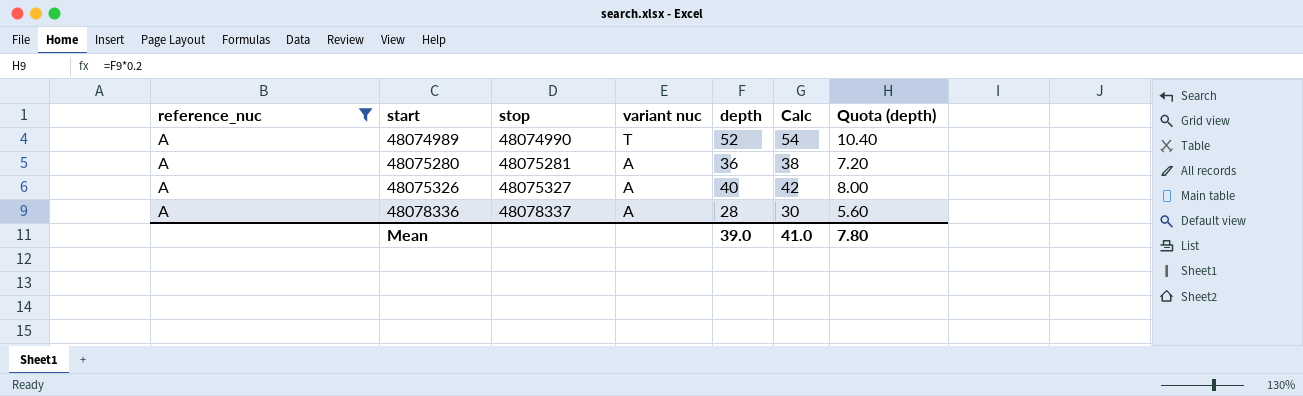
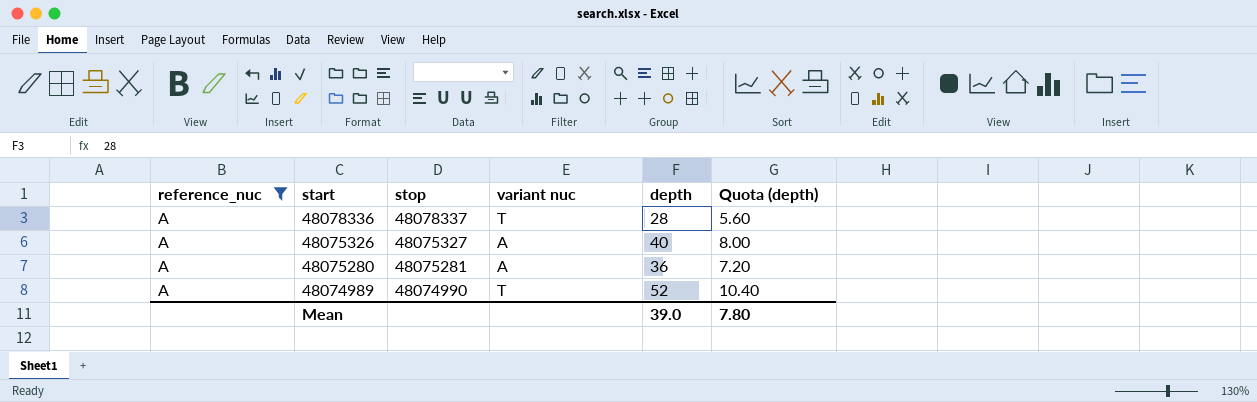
row order: start ascending -> start descending
column Calc | formula: [depth] + 2 -> none
48078336 | variant nuc: A -> T

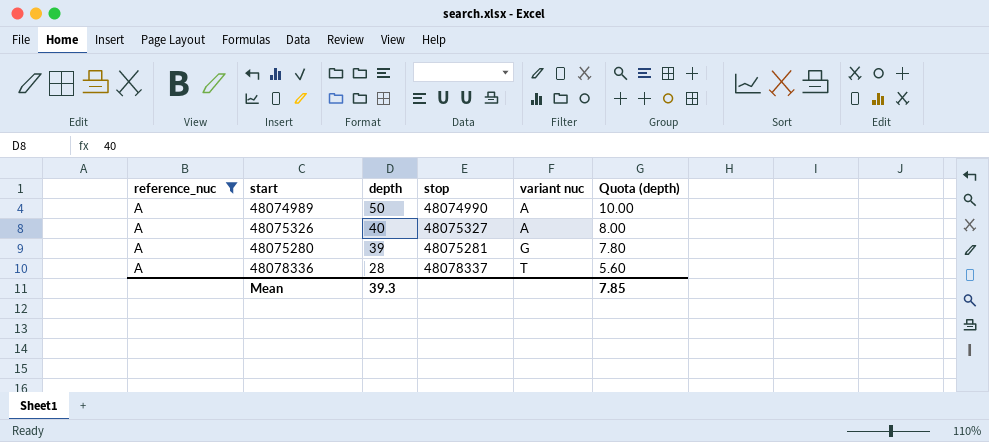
row order: start descending -> depth descending
column depth | position: 5 -> 3
48074989 | depth: 52 -> 50
48074989 | variant nuc: T -> A
48074989 | Quota (depth): 10.40 -> 10.00
48075280 | depth: 36 -> 39
48075280 | variant nuc: A -> G
48075280 | Quota (depth): 7.20 -> 7.80
Mean | depth: 39.0 -> 39.3
Mean | Quota (depth): 7.80 -> 7.85

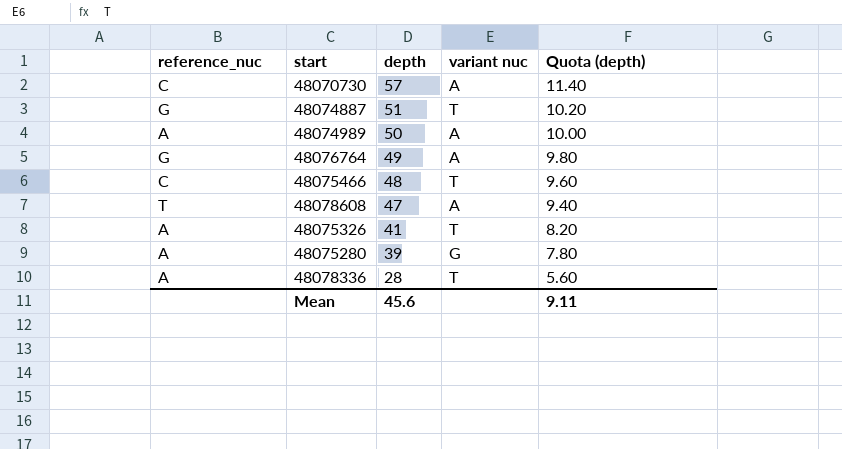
filter: reference_nuc = A -> none
column stop | position: 4 -> none
48075326 | depth: 40 -> 41
48075326 | variant nuc: A -> T
48075326 | Quota (depth): 8.00 -> 8.20
Mean | depth: 39.3 -> 45.6
Mean | Quota (depth): 7.85 -> 9.11

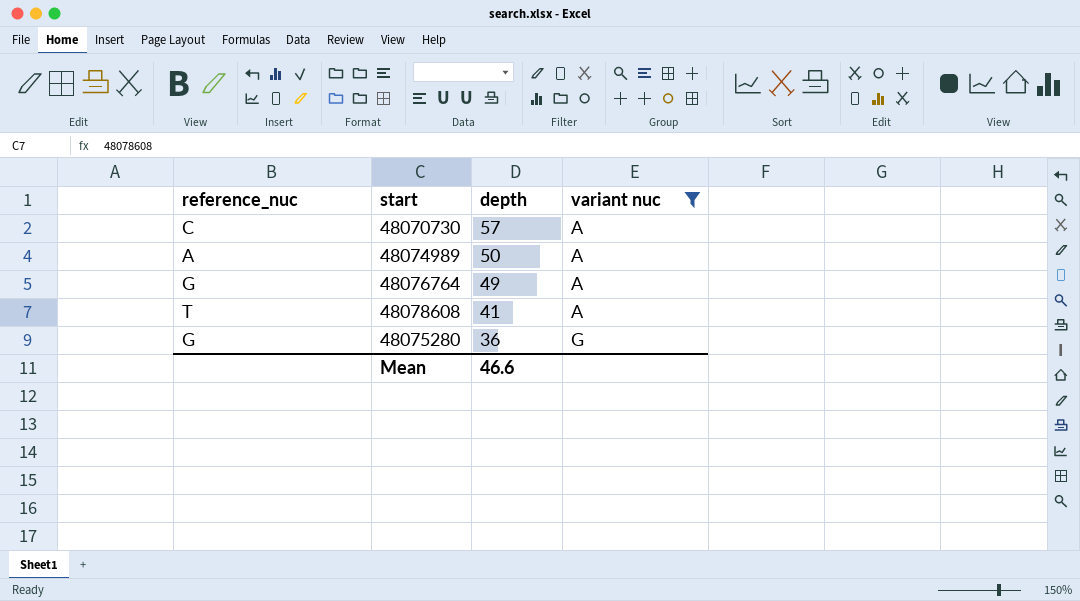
filter: none -> variant nuc != T
column Quota (depth) | formula: [depth] * 0.2 -> none
48078608 | depth: 47 -> 41
48075280 | reference_nuc: A -> G
48075280 | depth: 39 -> 36
Mean | depth: 45.6 -> 46.6

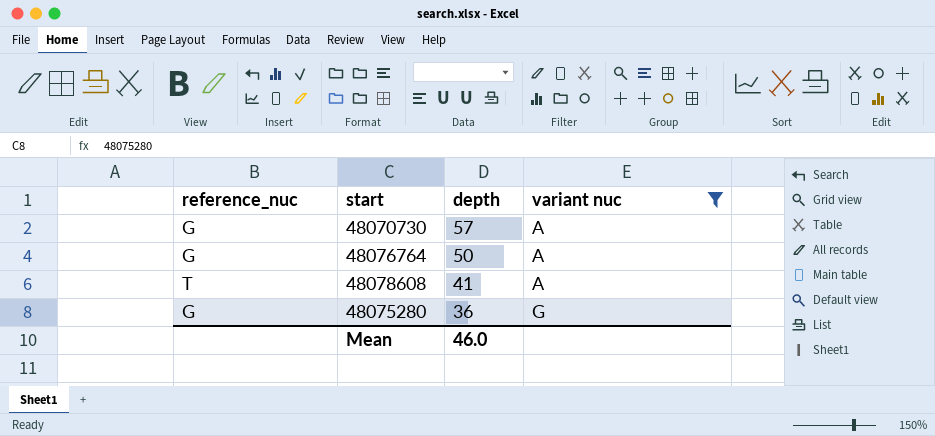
row 48074989: A | 50 | A -> none
48070730 | reference_nuc: C -> G
48076764 | depth: 49 -> 50
Mean | depth: 46.6 -> 46.0

